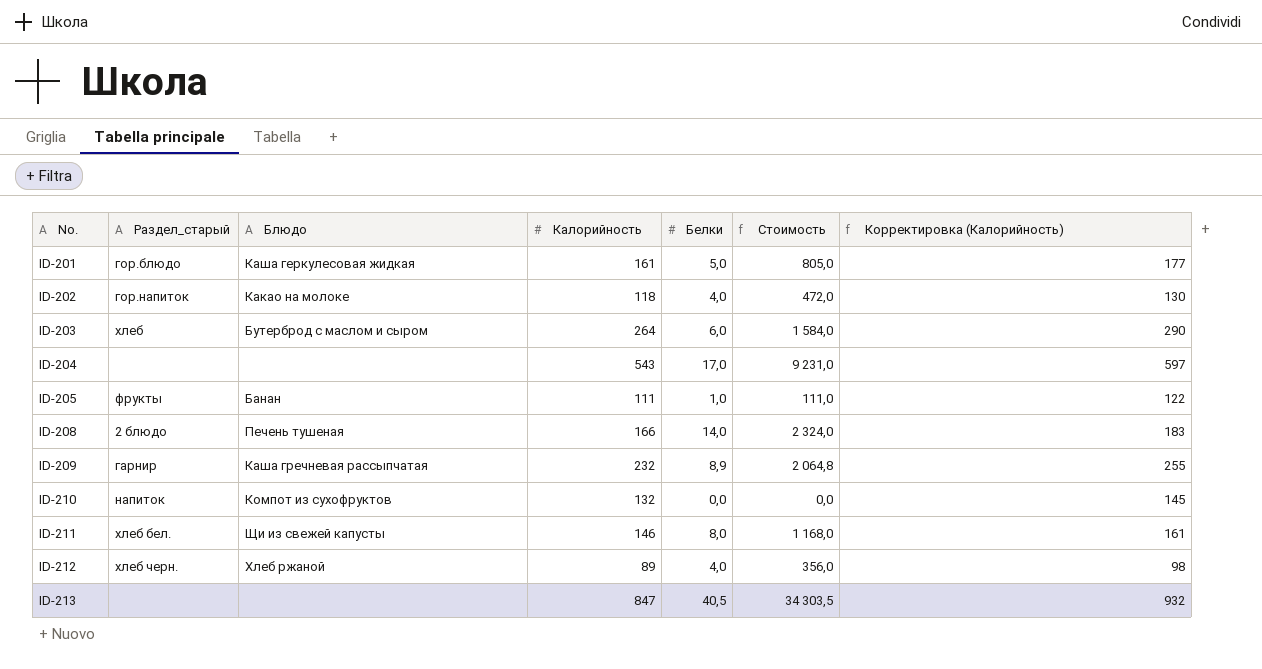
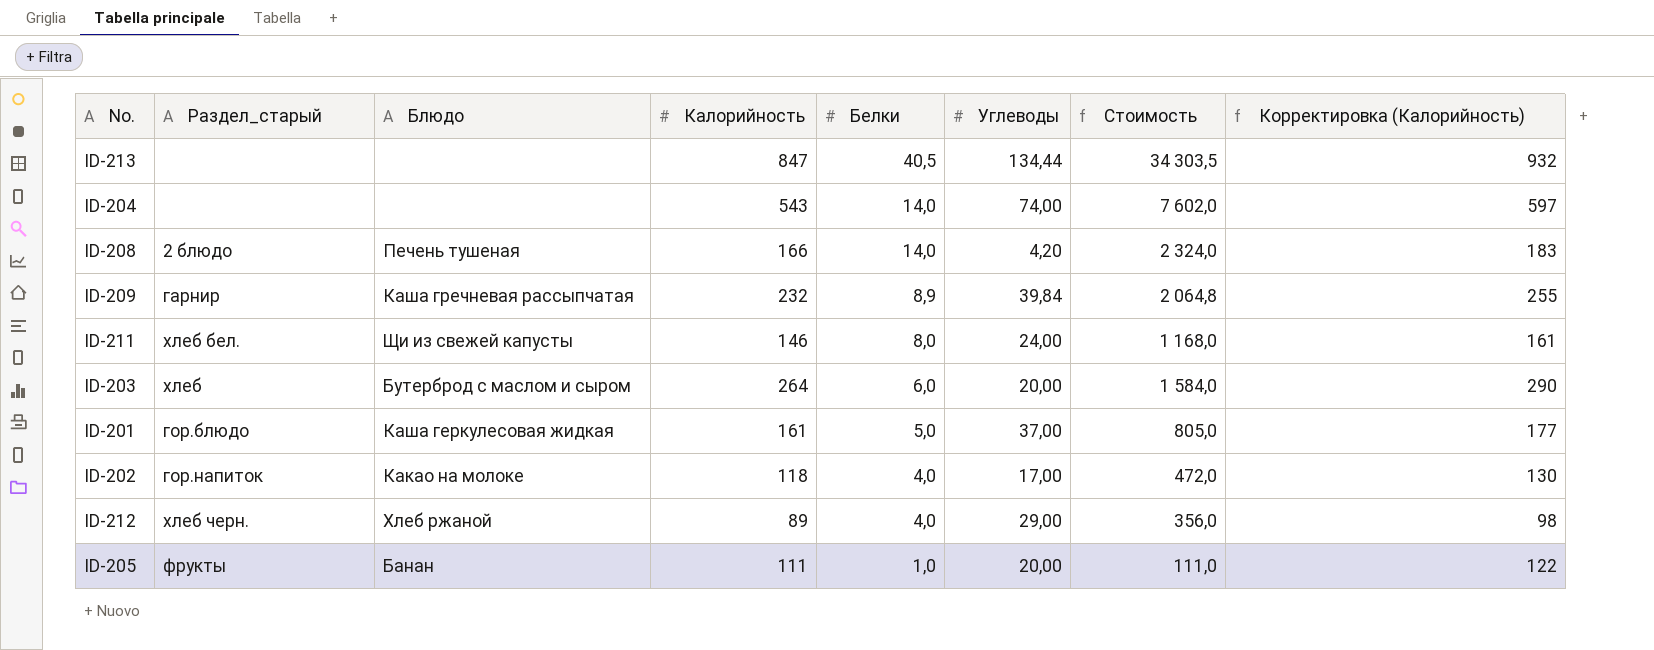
row order: No. ascending -> Белки descending
column Углеводы | position: none -> 6
row ID-210: напиток | Компот из сухофруктов | 132 | 0,0 | 0,0 | 145 -> none
ID-204 | Белки: 17,0 -> 14,0
ID-204 | Стоимость: 9 231,0 -> 7 602,0

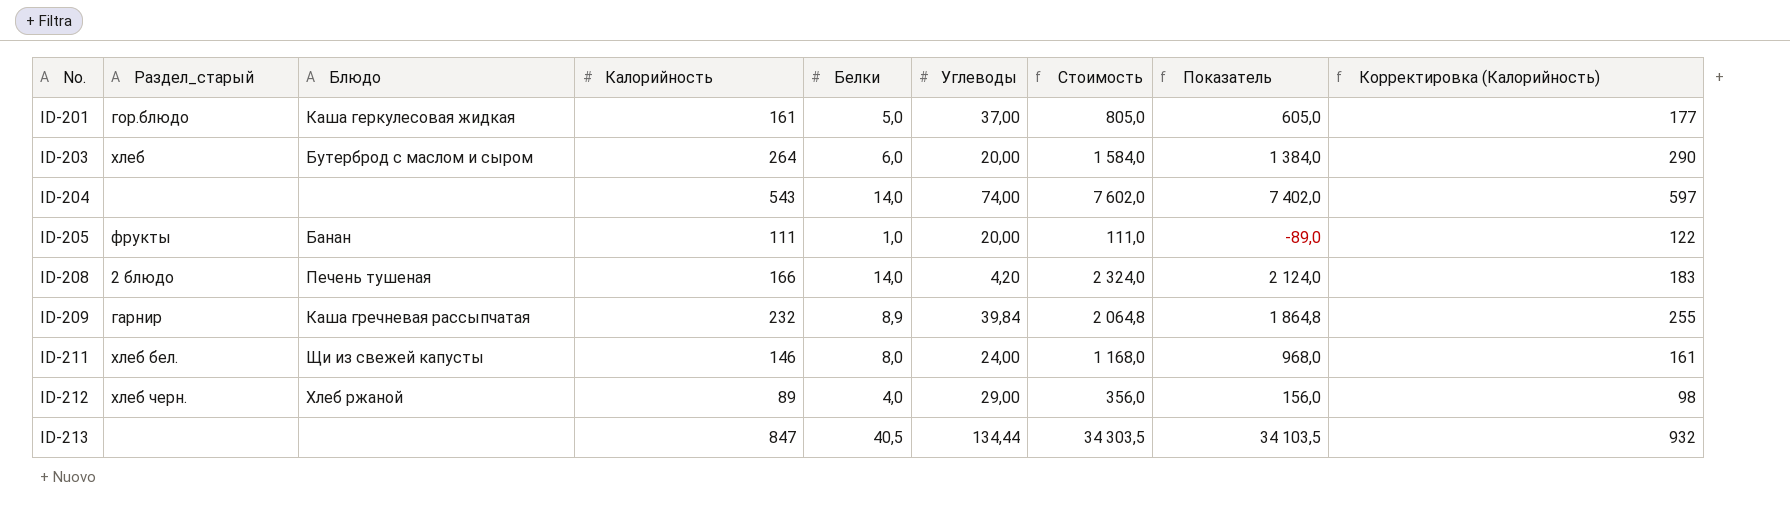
row order: Белки descending -> No. ascending
column Показатель | formula: none -> [Стоимость] - 200
row ID-202: гор.напиток | Какао на молоке | 118 | 4,0 | 17,00 | 472,0 | 130 -> none

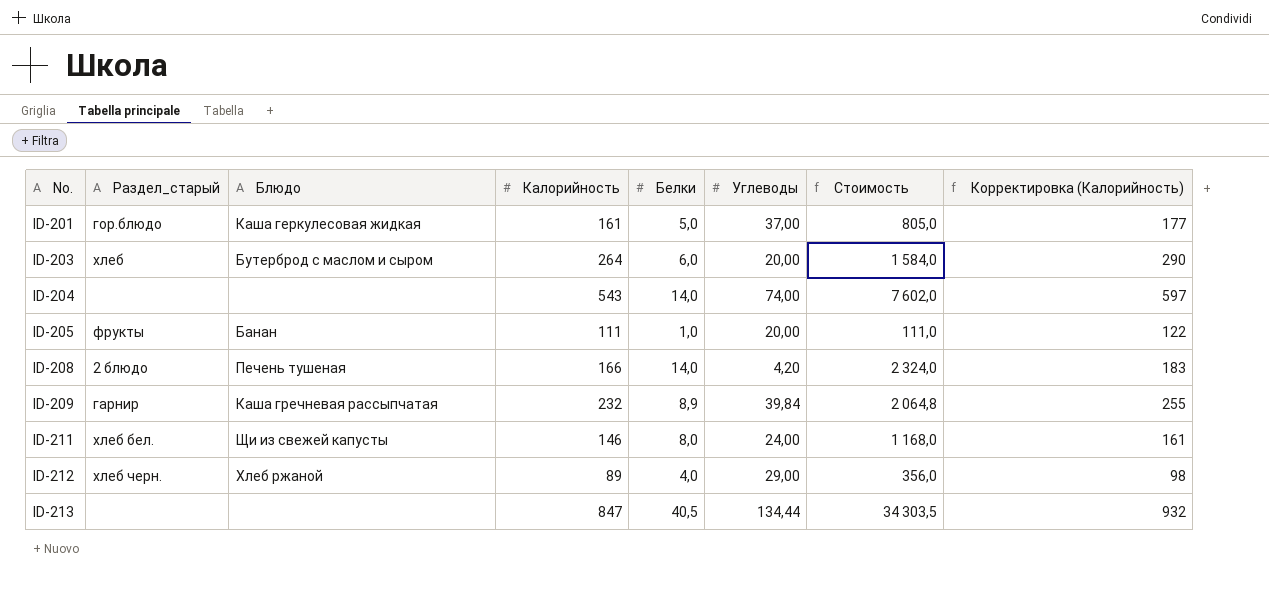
column Показатель | formula: [Стоимость] - 200 -> none

